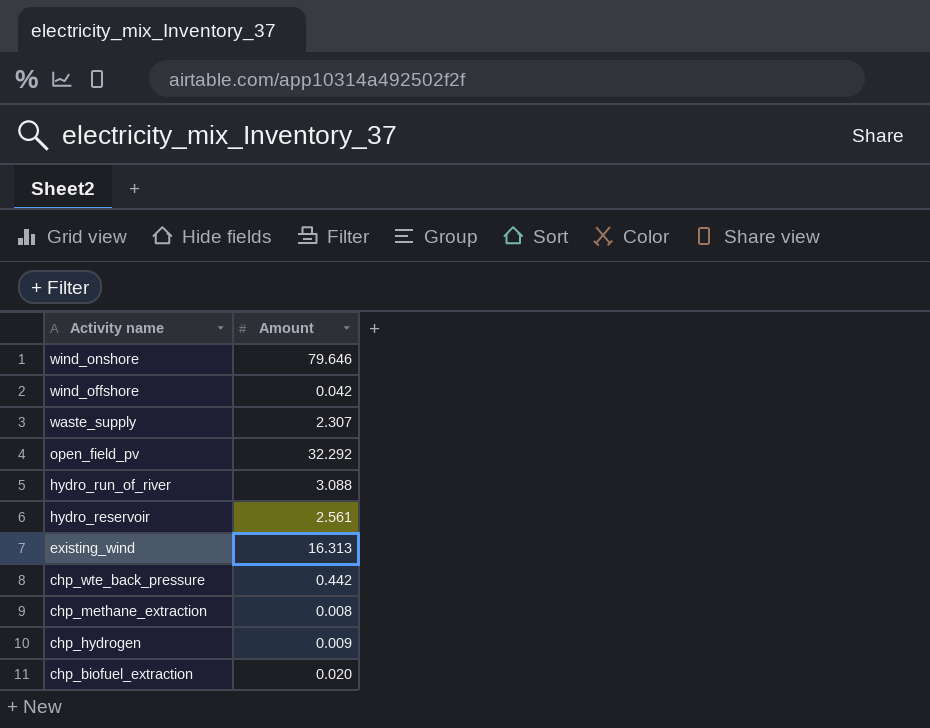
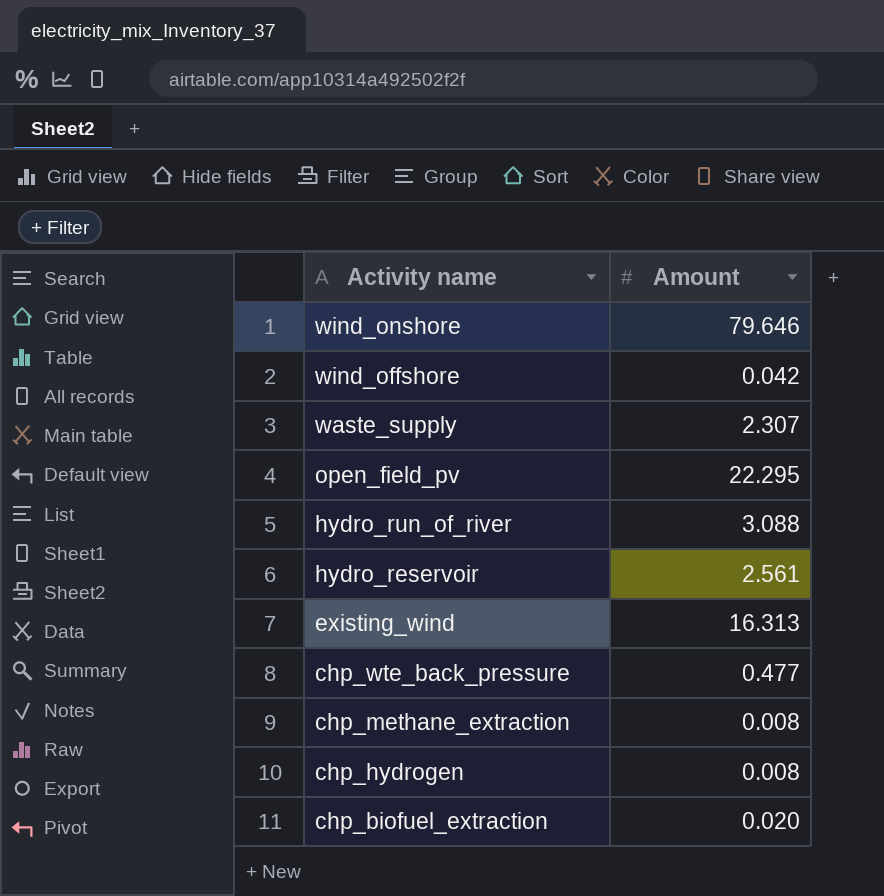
open_field_pv | Amount: 32.292 -> 22.295
chp_wte_back_pressure | Amount: 0.442 -> 0.477
chp_hydrogen | Amount: 0.009 -> 0.008

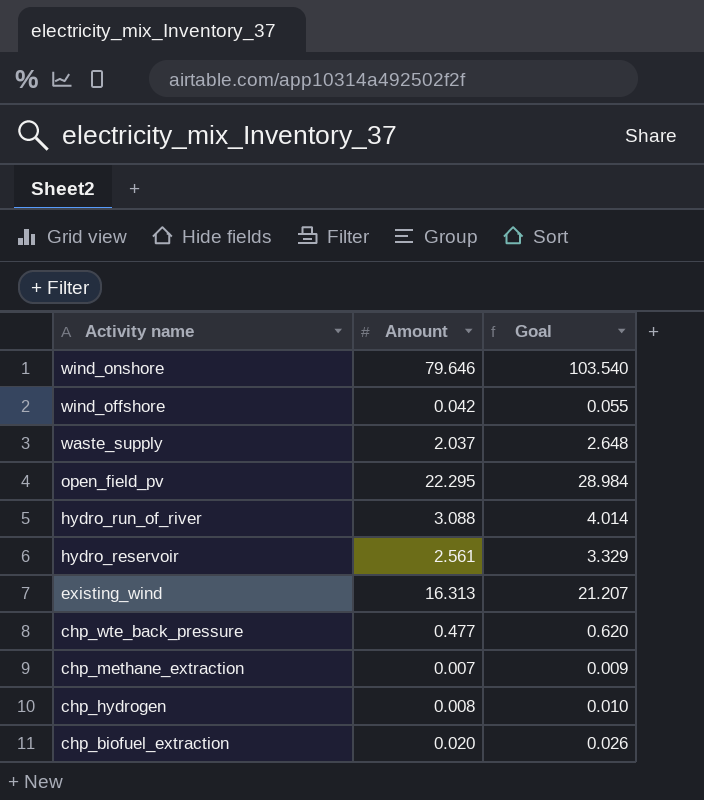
column Goal | formula: none -> [Amount] * 1.3
waste_supply | Amount: 2.307 -> 2.037
chp_methane_extraction | Amount: 0.008 -> 0.007

